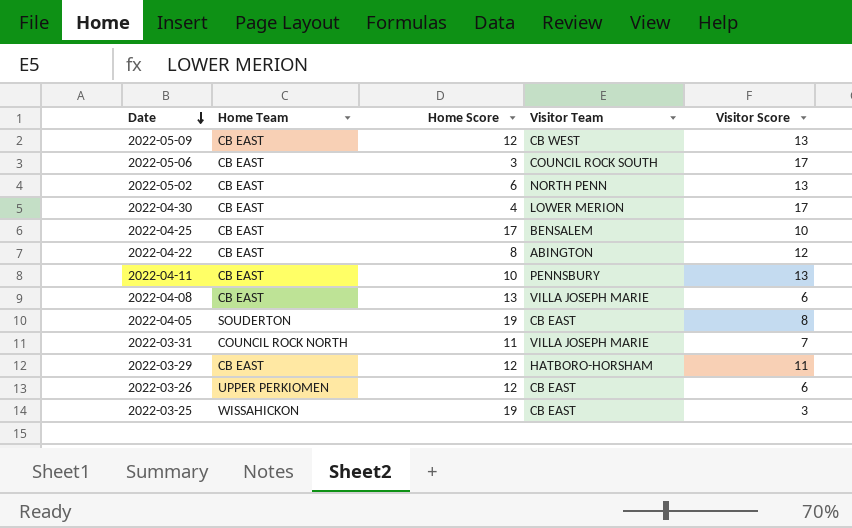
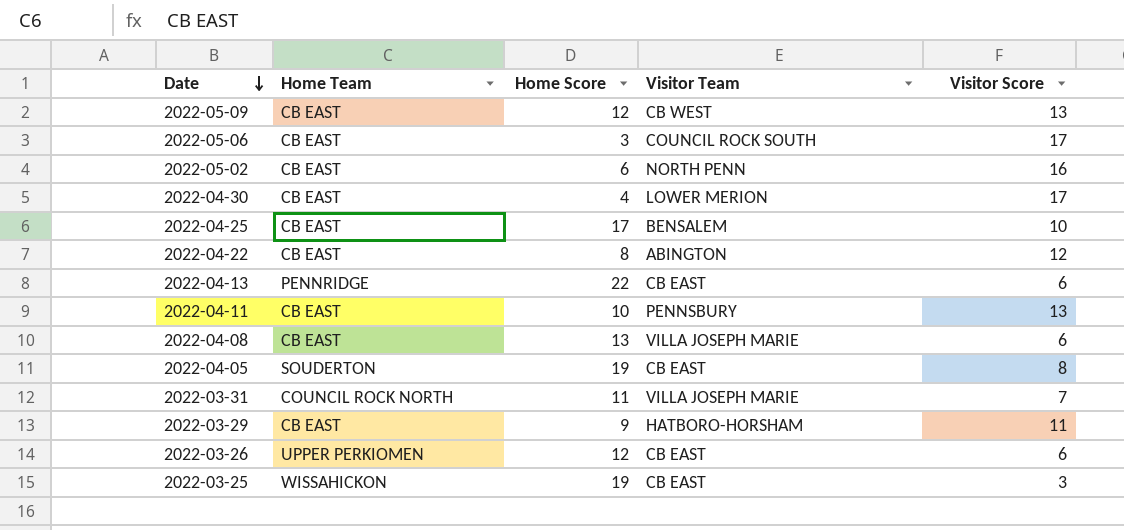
2022-05-02 | Visitor Score: 13 -> 16
row 2022-04-13: none -> PENNRIDGE | 22 | CB EAST | 6
2022-03-29 | Home Score: 12 -> 9

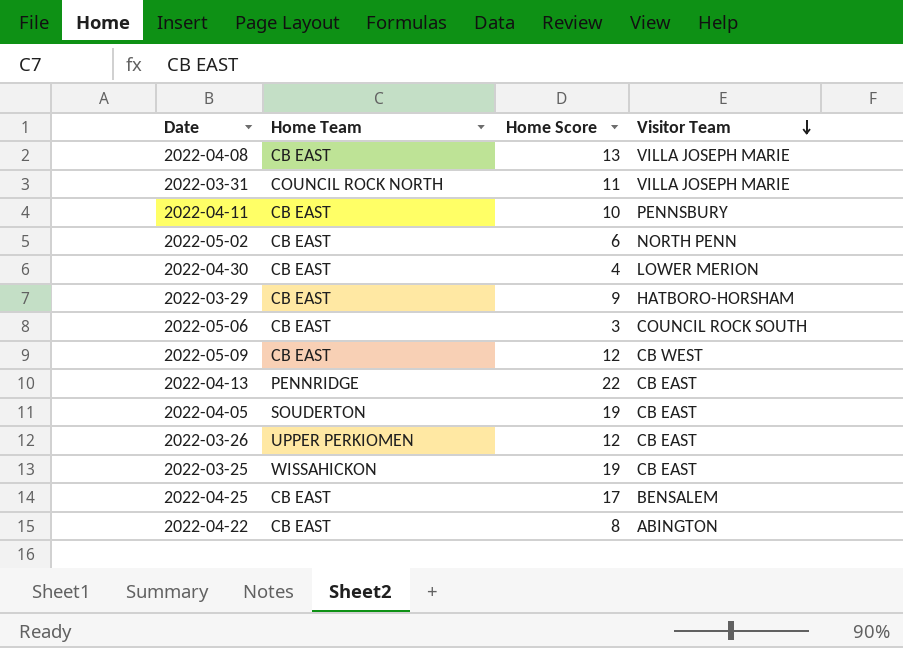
row order: Date descending -> Visitor Team descending
column Visitor Score | position: 5 -> none

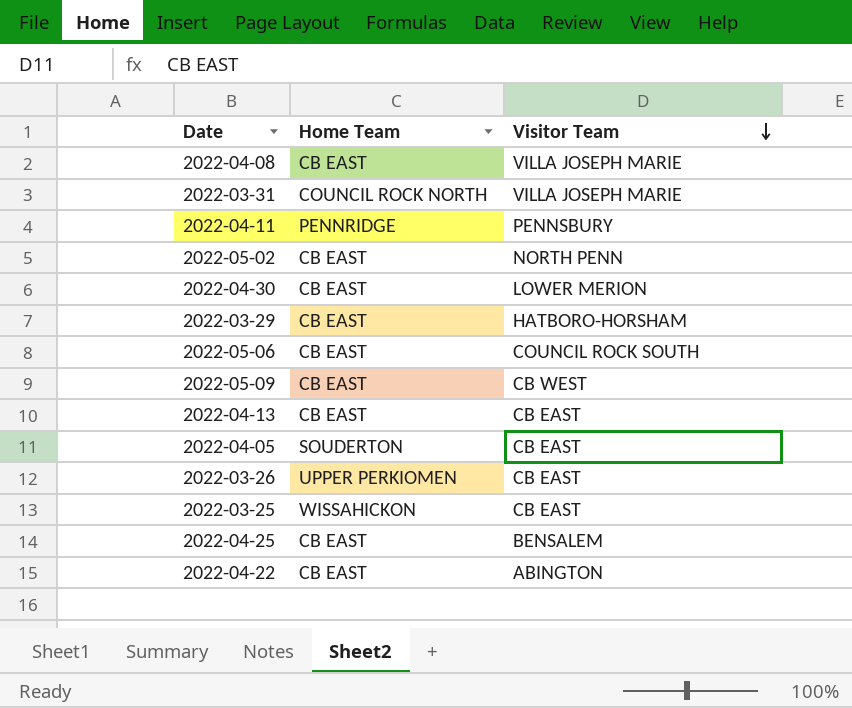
column Home Score | position: 3 -> none
2022-04-11 | Home Team: CB EAST -> PENNRIDGE
2022-04-13 | Home Team: PENNRIDGE -> CB EAST

